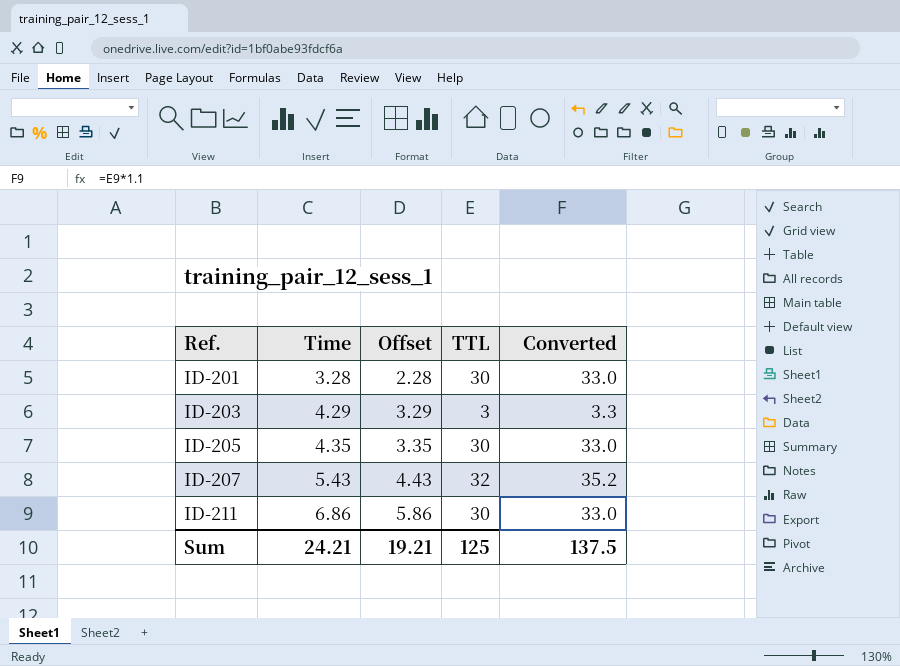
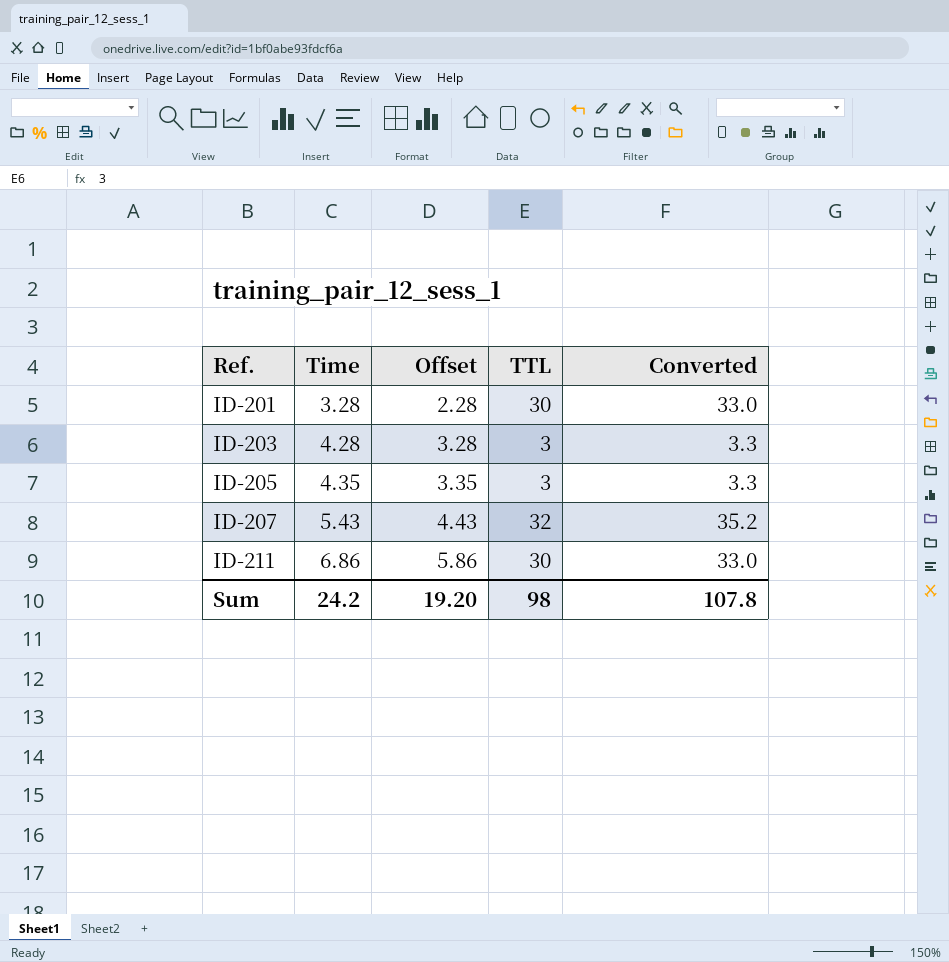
ID-203 | Time: 4.29 -> 4.28
ID-203 | Offset: 3.29 -> 3.28
ID-205 | TTL: 30 -> 3
ID-205 | Converted: 33.0 -> 3.3
Sum | Time: 24.21 -> 24.2
Sum | Offset: 19.21 -> 19.20
Sum | TTL: 125 -> 98
Sum | Converted: 137.5 -> 107.8

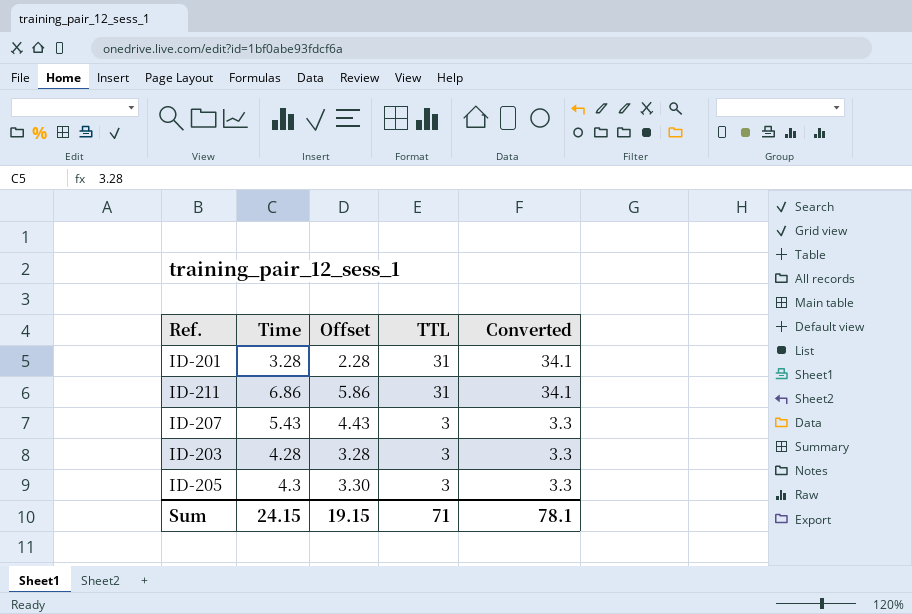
row order: Ref. ascending -> TTL descending
ID-201 | TTL: 30 -> 31
ID-201 | Converted: 33.0 -> 34.1
ID-211 | TTL: 30 -> 31
ID-211 | Converted: 33.0 -> 34.1
ID-207 | TTL: 32 -> 3
ID-207 | Converted: 35.2 -> 3.3
ID-205 | Time: 4.35 -> 4.3
ID-205 | Offset: 3.35 -> 3.30
Sum | Time: 24.2 -> 24.15
Sum | Offset: 19.20 -> 19.15
Sum | TTL: 98 -> 71
Sum | Converted: 107.8 -> 78.1

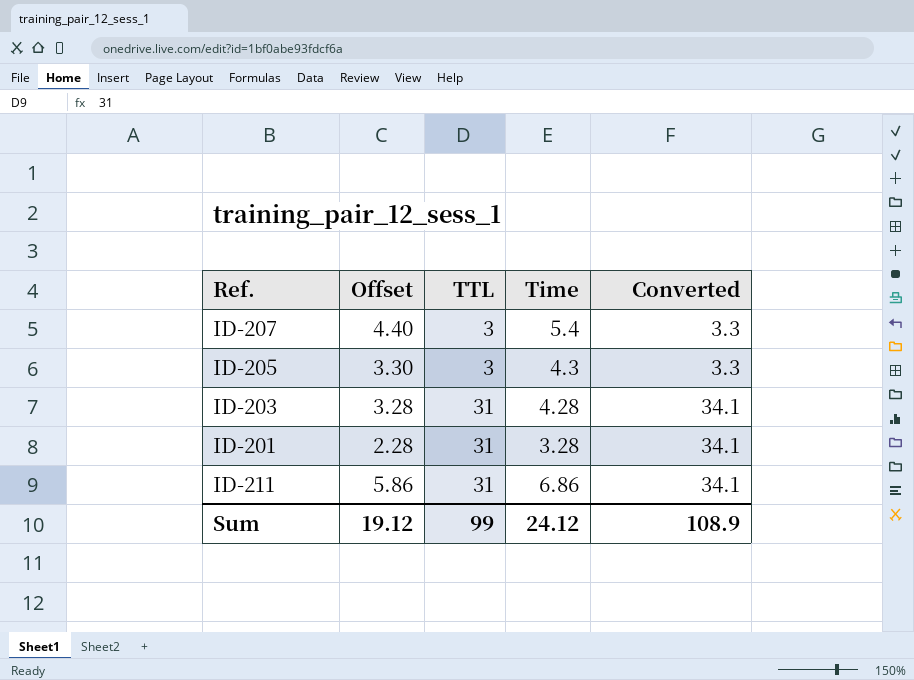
row order: TTL descending -> TTL ascending
column Time | position: 2 -> 4
ID-207 | Offset: 4.43 -> 4.40
ID-207 | Time: 5.43 -> 5.4
ID-203 | TTL: 3 -> 31
ID-203 | Converted: 3.3 -> 34.1
Sum | Offset: 19.15 -> 19.12
Sum | TTL: 71 -> 99
Sum | Time: 24.15 -> 24.12
Sum | Converted: 78.1 -> 108.9

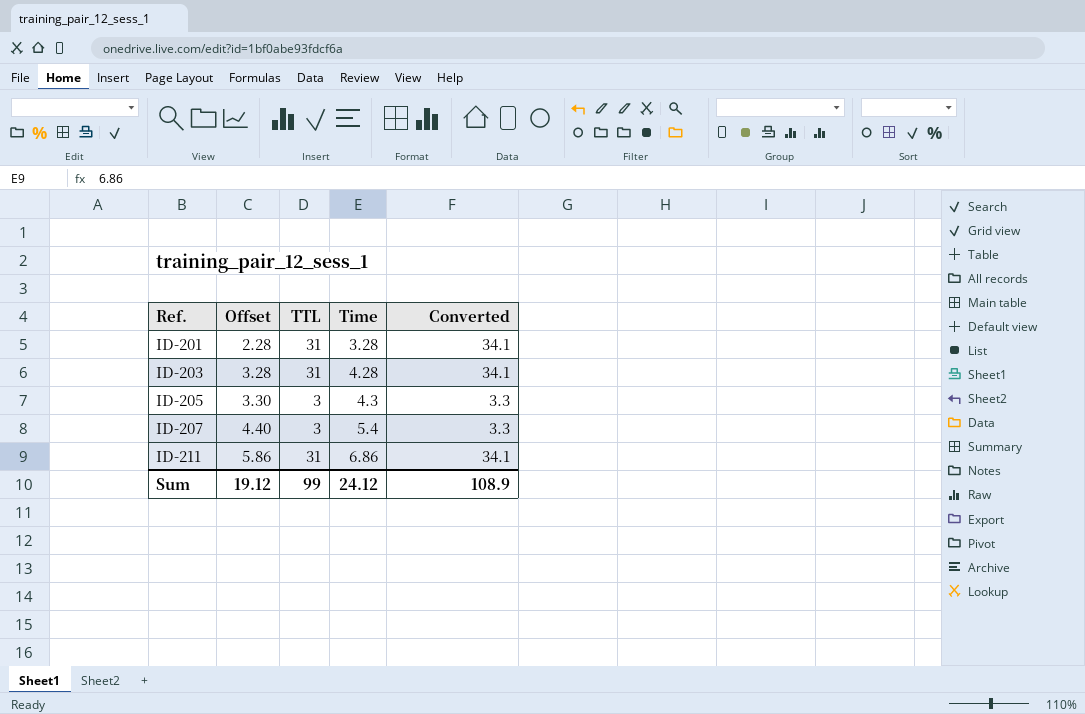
row order: TTL ascending -> Ref. ascending

